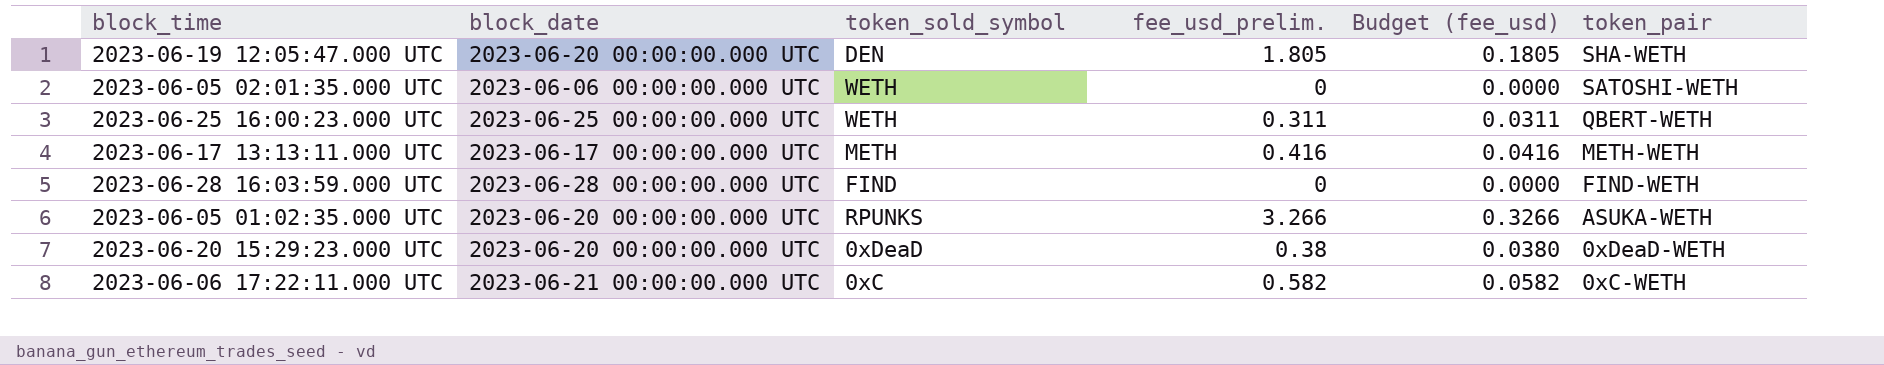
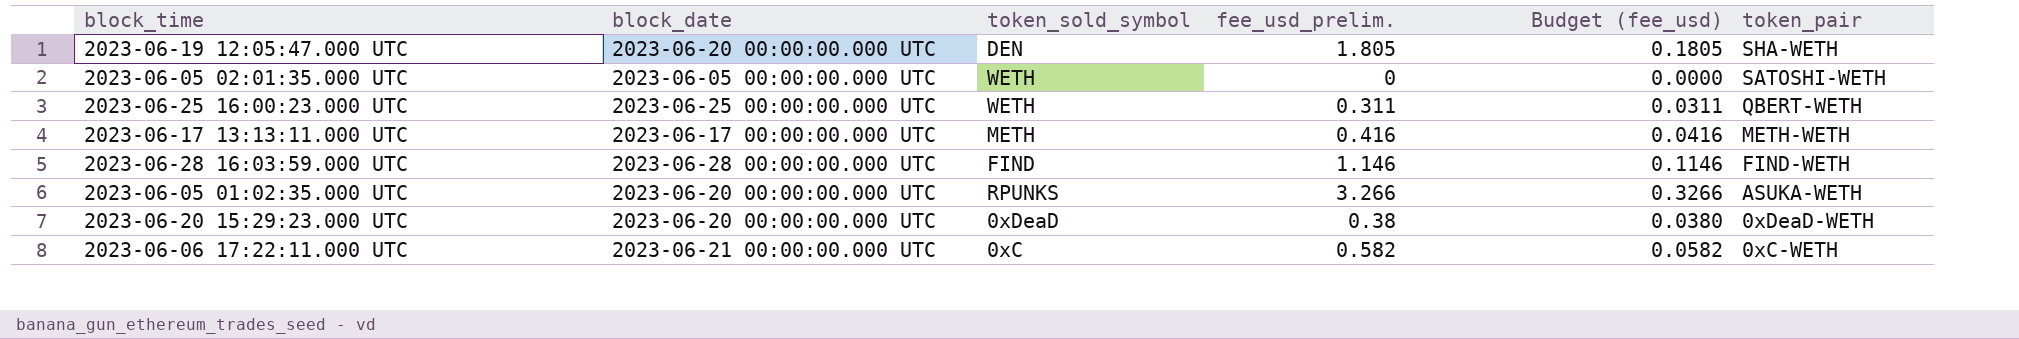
2023-06-05 02:01:35.000 UTC | block_date: 2023-06-06 00:00:00.000 UTC -> 2023-06-05 00:00:00.000 UTC
2023-06-28 16:03:59.000 UTC | fee_usd_prelim.: 0 -> 1.146
2023-06-28 16:03:59.000 UTC | Budget (fee_usd): 0.0000 -> 0.1146

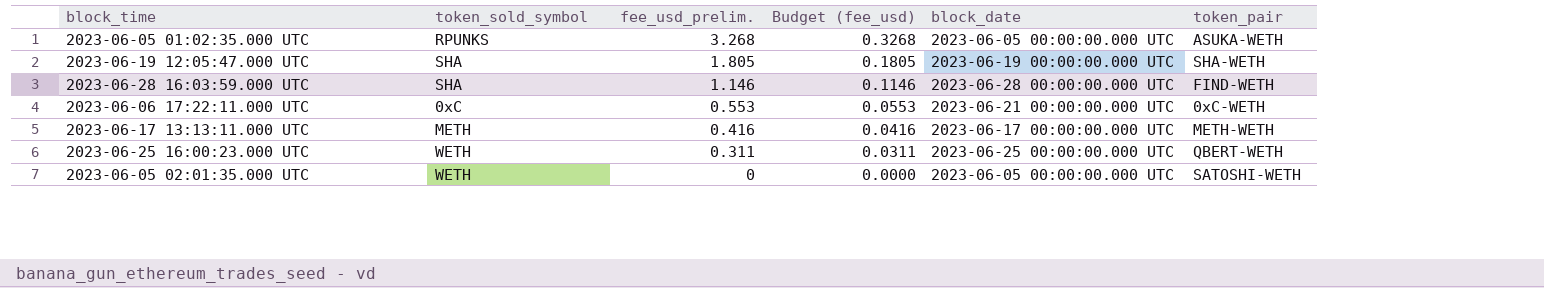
row order: token_pair descending -> fee_usd_prelim. descending
column block_date | position: 2 -> 5
row 2023-06-20 15:29:23.000 UTC: 2023-06-20 00:00:00.000 UTC | 0xDeaD | 0.38 | 0.0380 | 0xDeaD-WETH -> none
2023-06-05 01:02:35.000 UTC | fee_usd_prelim.: 3.266 -> 3.268
2023-06-05 01:02:35.000 UTC | Budget (fee_usd): 0.3266 -> 0.3268
2023-06-05 01:02:35.000 UTC | block_date: 2023-06-20 00:00:00.000 UTC -> 2023-06-05 00:00:00.000 UTC
2023-06-19 12:05:47.000 UTC | token_sold_symbol: DEN -> SHA
2023-06-19 12:05:47.000 UTC | block_date: 2023-06-20 00:00:00.000 UTC -> 2023-06-19 00:00:00.000 UTC
2023-06-28 16:03:59.000 UTC | token_sold_symbol: FIND -> SHA
2023-06-06 17:22:11.000 UTC | fee_usd_prelim.: 0.582 -> 0.553
2023-06-06 17:22:11.000 UTC | Budget (fee_usd): 0.0582 -> 0.0553

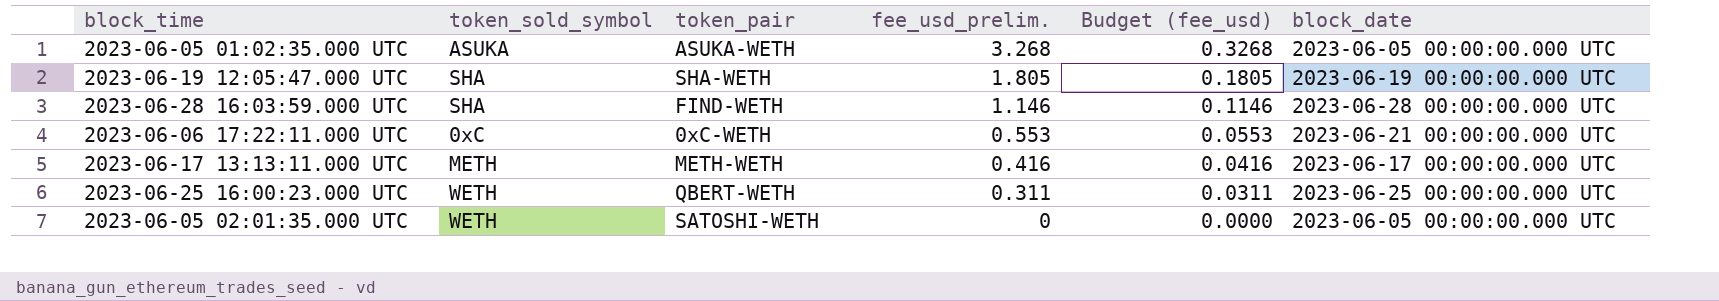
column token_pair | position: 6 -> 3
2023-06-05 01:02:35.000 UTC | token_sold_symbol: RPUNKS -> ASUKA

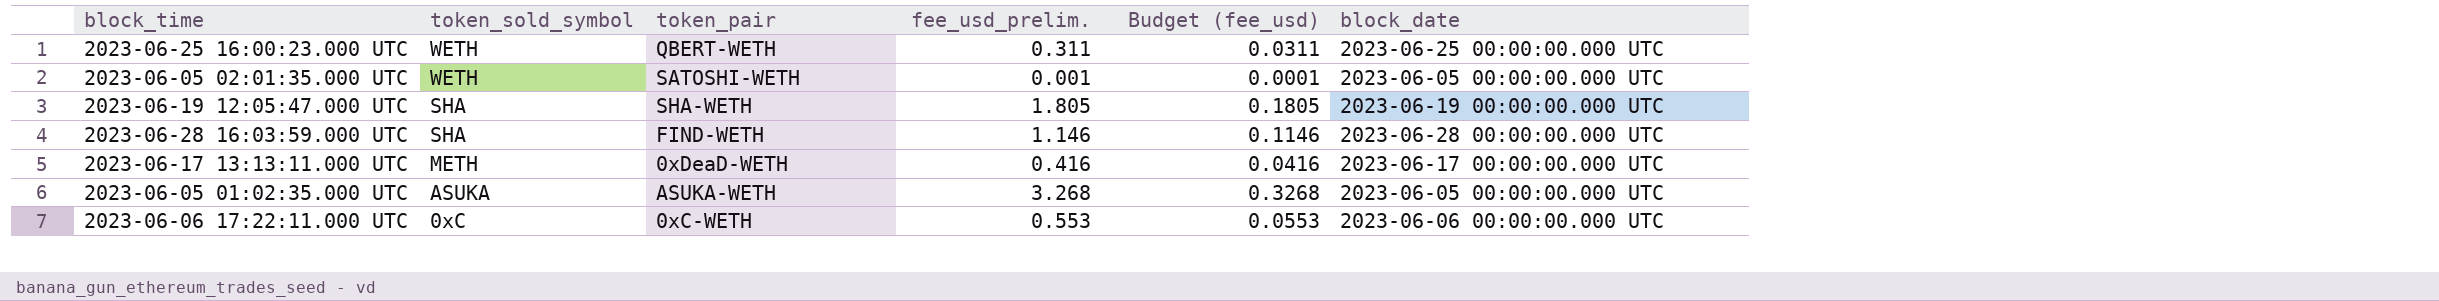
row order: fee_usd_prelim. descending -> token_sold_symbol descending
2023-06-05 02:01:35.000 UTC | fee_usd_prelim.: 0 -> 0.001
2023-06-05 02:01:35.000 UTC | Budget (fee_usd): 0.0000 -> 0.0001
2023-06-17 13:13:11.000 UTC | token_pair: METH-WETH -> 0xDeaD-WETH
2023-06-06 17:22:11.000 UTC | block_date: 2023-06-21 00:00:00.000 UTC -> 2023-06-06 00:00:00.000 UTC

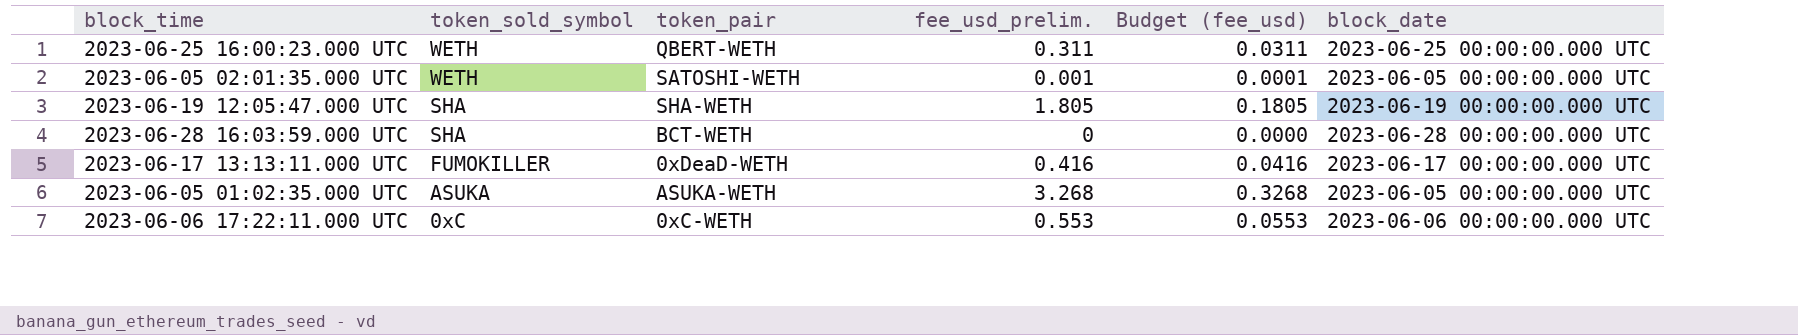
2023-06-28 16:03:59.000 UTC | token_pair: FIND-WETH -> BCT-WETH
2023-06-28 16:03:59.000 UTC | fee_usd_prelim.: 1.146 -> 0
2023-06-28 16:03:59.000 UTC | Budget (fee_usd): 0.1146 -> 0.0000
2023-06-17 13:13:11.000 UTC | token_sold_symbol: METH -> FUMOKILLER

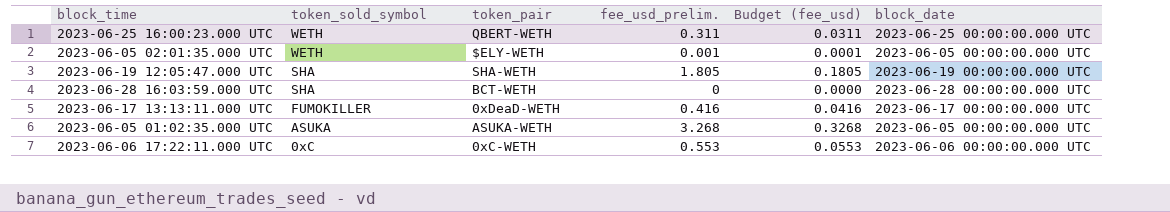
2023-06-05 02:01:35.000 UTC | token_pair: SATOSHI-WETH -> $ELY-WETH

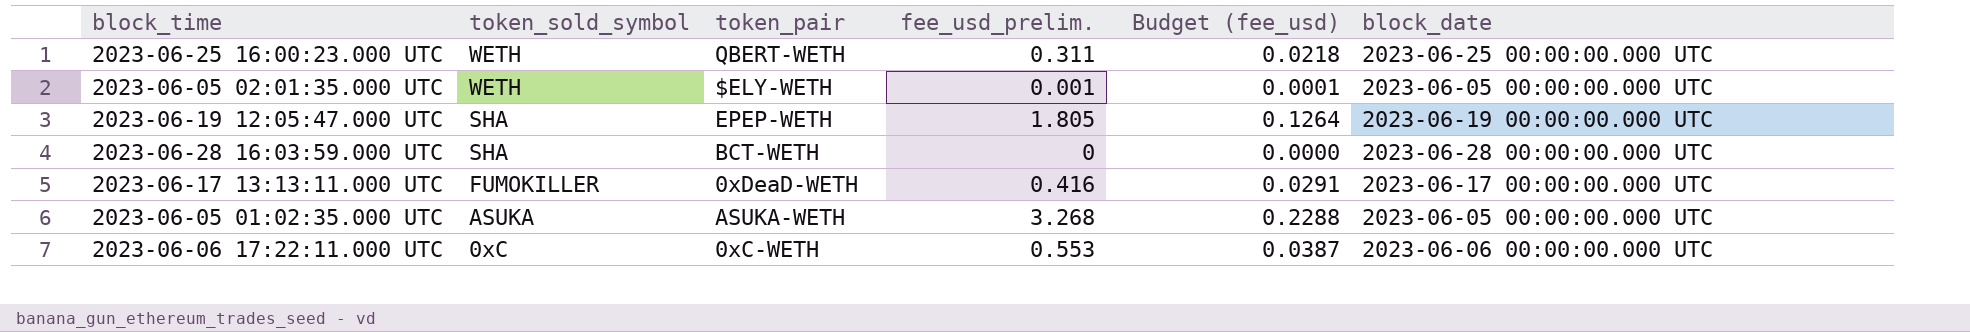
column Budget (fee_usd) | formula: [fee_usd_prelim.] * 0.1 -> [fee_usd_prelim.] * 0.07
2023-06-19 12:05:47.000 UTC | token_pair: SHA-WETH -> EPEP-WETH

